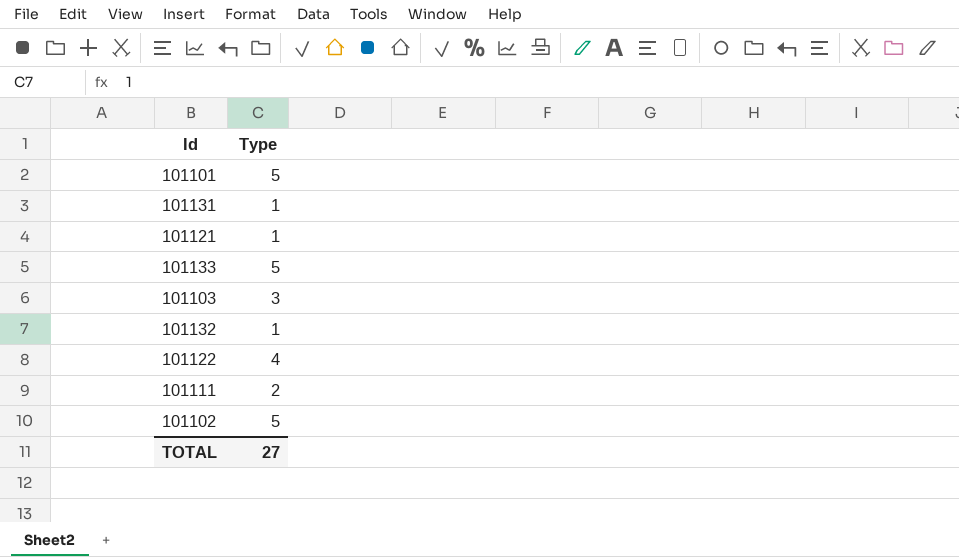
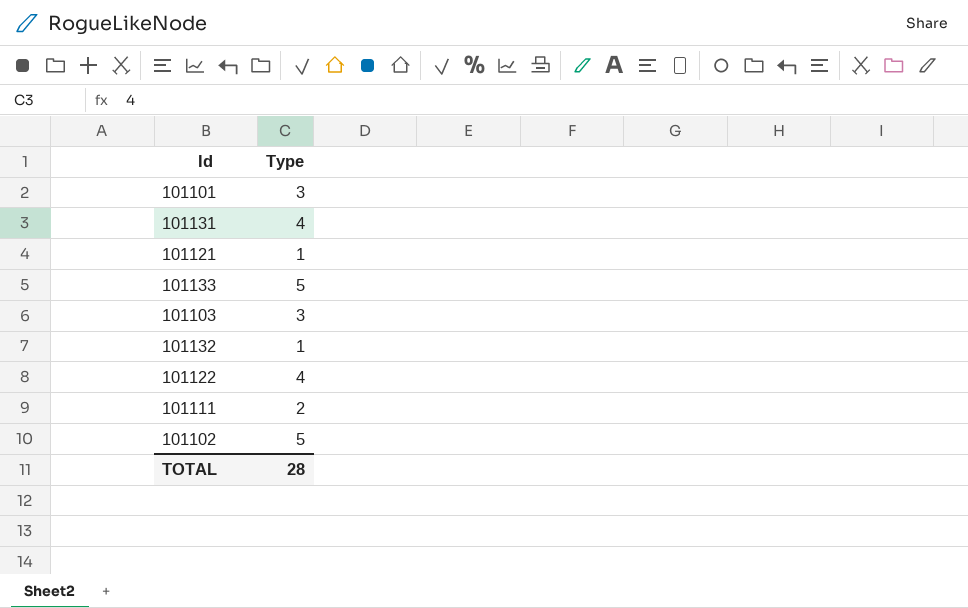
101101 | Type: 5 -> 3
101131 | Type: 1 -> 4
TOTAL | Type: 27 -> 28

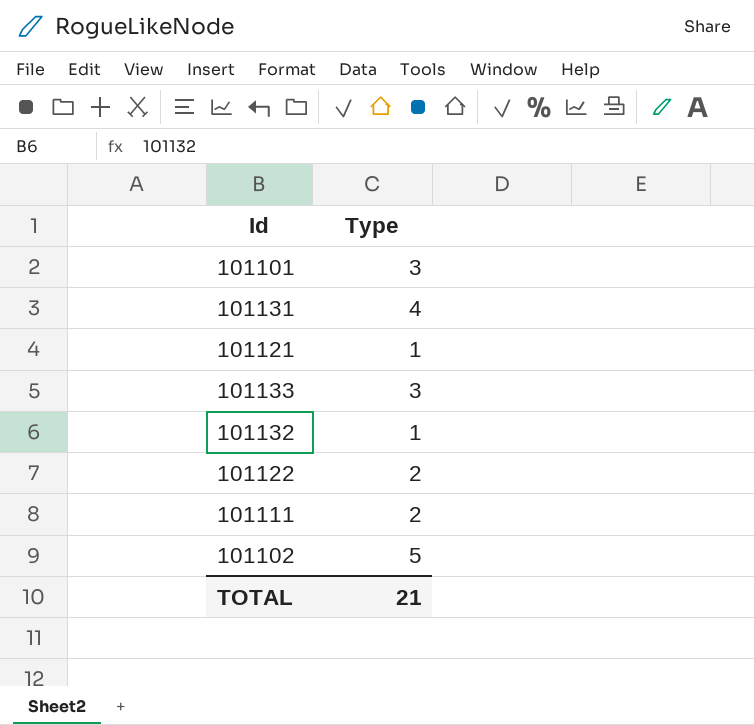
row 101103: 3 -> none
101133 | Type: 5 -> 3
101122 | Type: 4 -> 2
TOTAL | Type: 28 -> 21

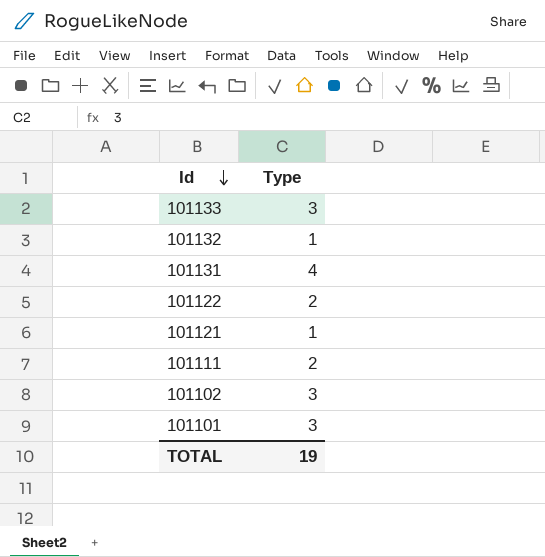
row order: none -> Id descending
101102 | Type: 5 -> 3
TOTAL | Type: 21 -> 19

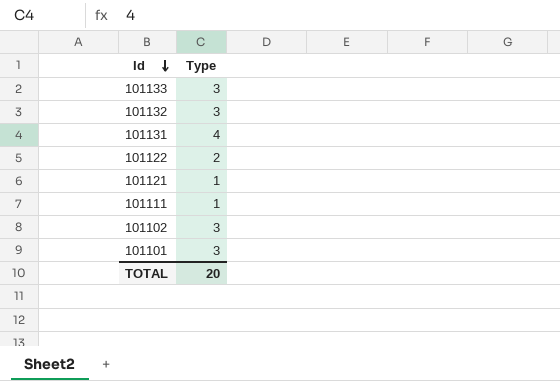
101132 | Type: 1 -> 3
101111 | Type: 2 -> 1
TOTAL | Type: 19 -> 20

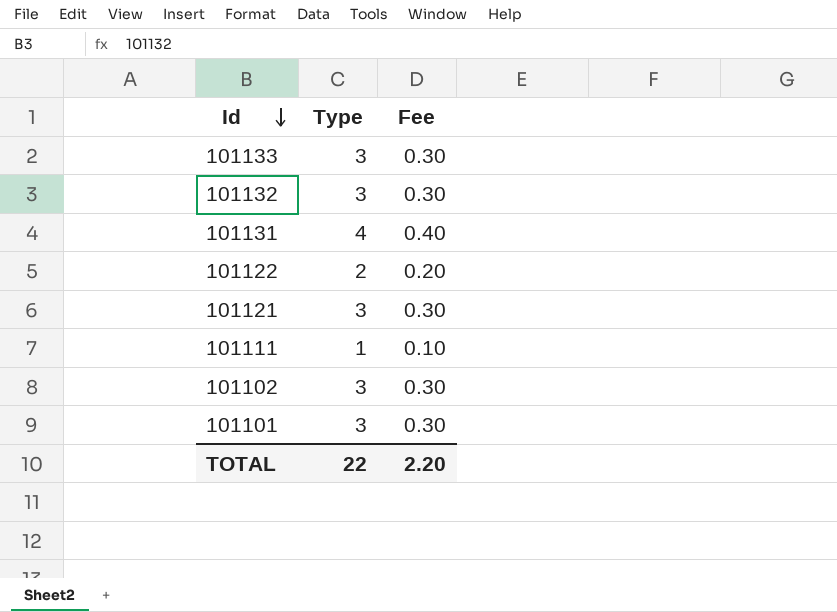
column Fee | formula: none -> [Type] * 0.1
101121 | Type: 1 -> 3
TOTAL | Type: 20 -> 22

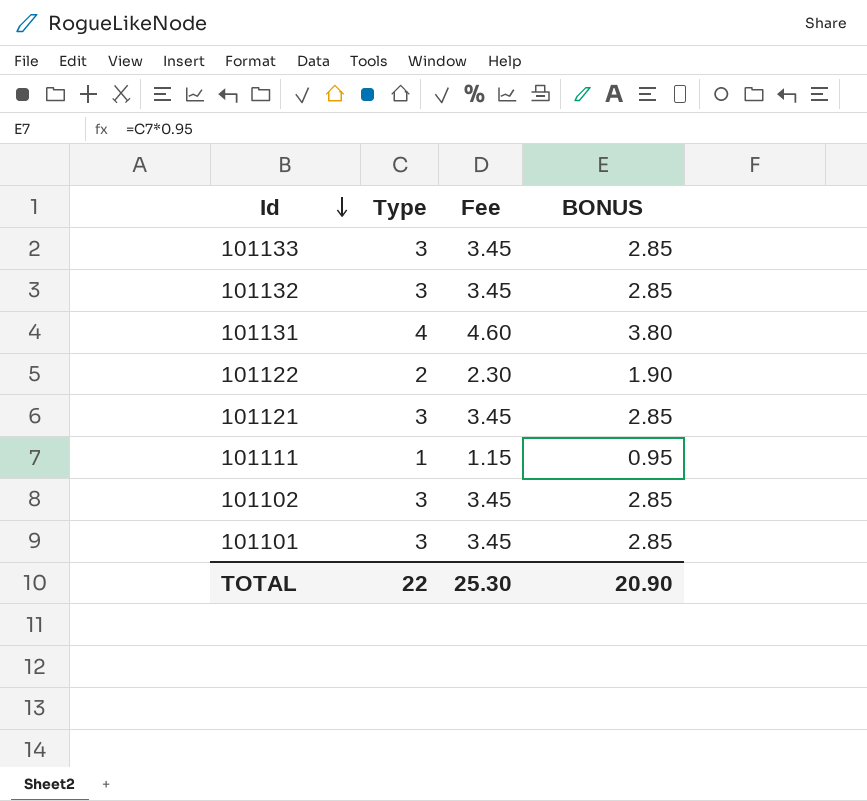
column Fee | formula: [Type] * 0.1 -> [Type] * 1.15
column BONUS | formula: none -> [Type] * 0.95
TOTAL | Fee: 2.20 -> 25.30

